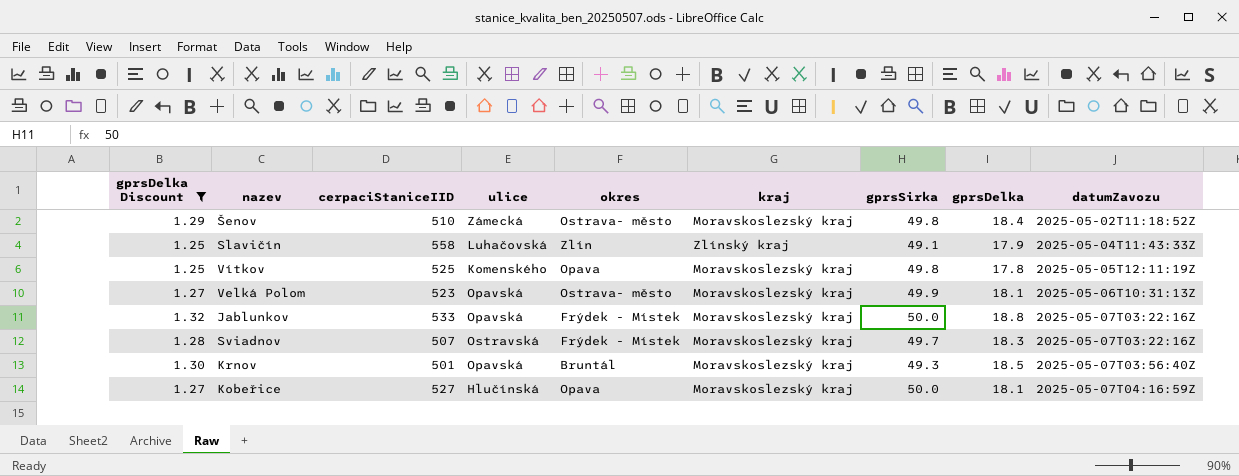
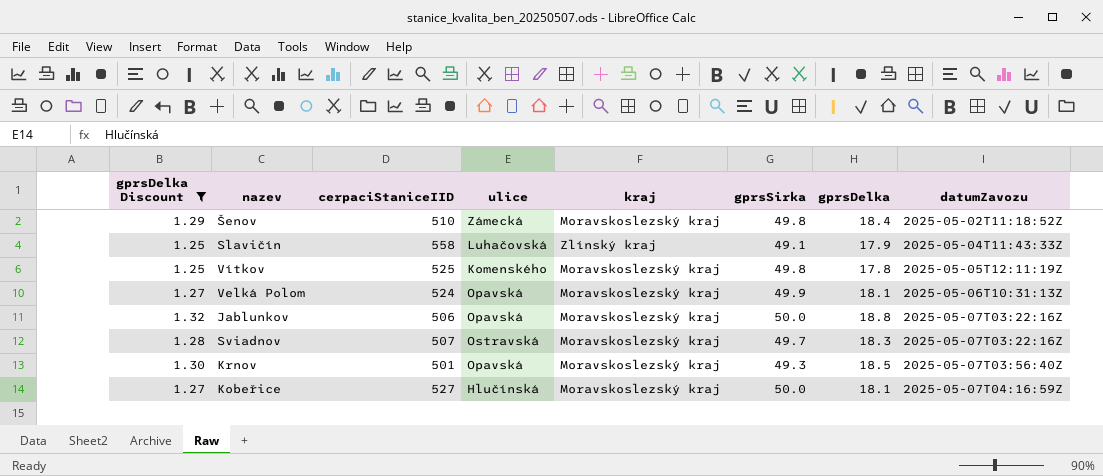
column okres | position: 5 -> none
Velká Polom | cerpaciStaniceIID: 523 -> 524
Jablunkov | cerpaciStaniceIID: 533 -> 506

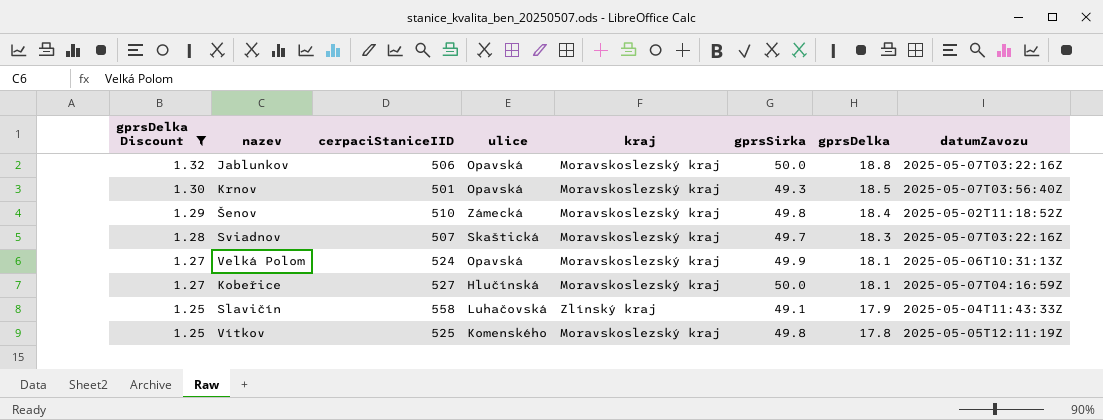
row order: datumZavozu ascending -> gprsDelka Discount descending
Sviadnov | ulice: Ostravská -> Skaštická

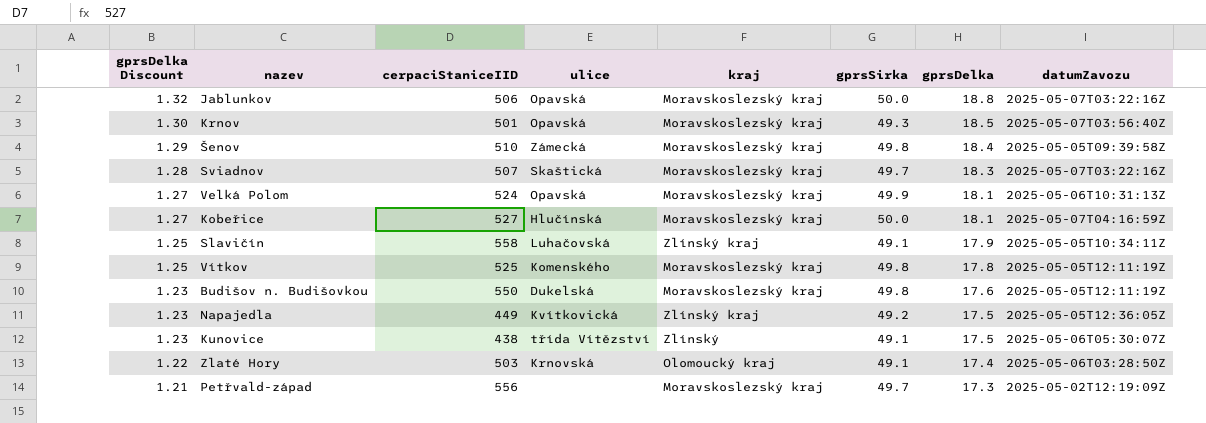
filter: gprsDelka Discount >= 1.25 -> none
Šenov | datumZavozu: 2025-05-02T11:18:52Z -> 2025-05-05T09:39:58Z
Slavičín | datumZavozu: 2025-05-04T11:43:33Z -> 2025-05-05T10:34:11Z

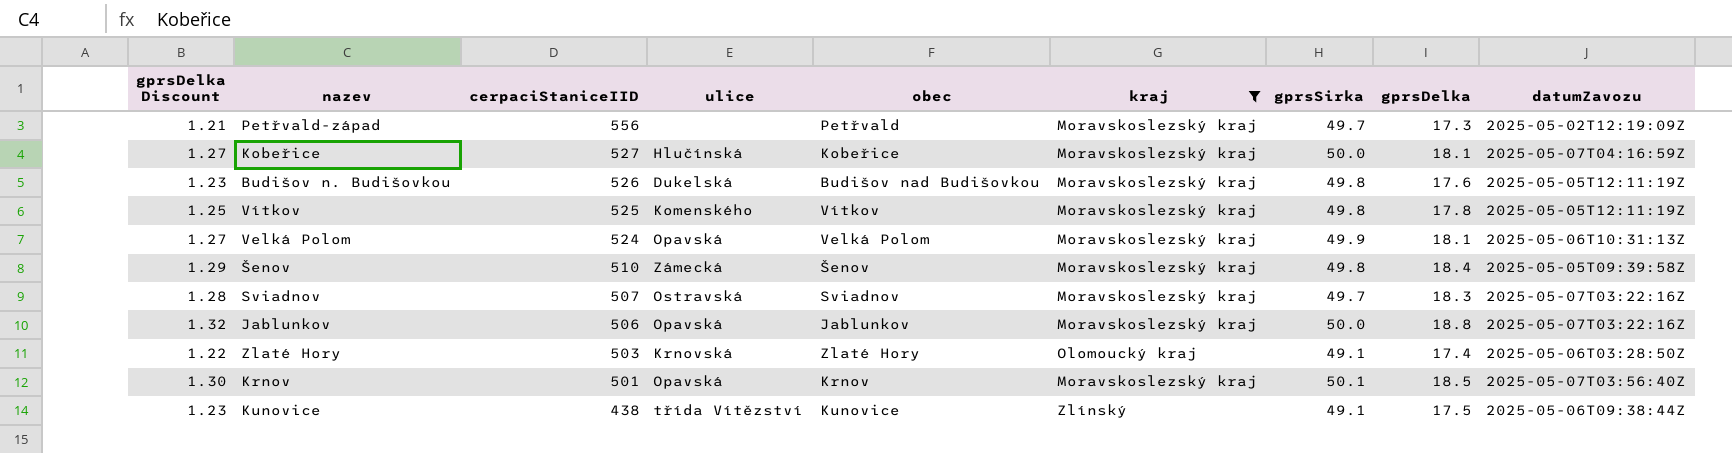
filter: none -> kraj != Zlínský kraj
row order: gprsDelka Discount descending -> cerpaciStaniceIID descending
column obec | position: none -> 5
Budišov n. Budišovkou | cerpaciStaniceIID: 550 -> 526
Sviadnov | ulice: Skaštická -> Ostravská
Krnov | gprsSirka: 49.3 -> 50.1
Kunovice | datumZavozu: 2025-05-06T05:30:07Z -> 2025-05-06T09:38:44Z

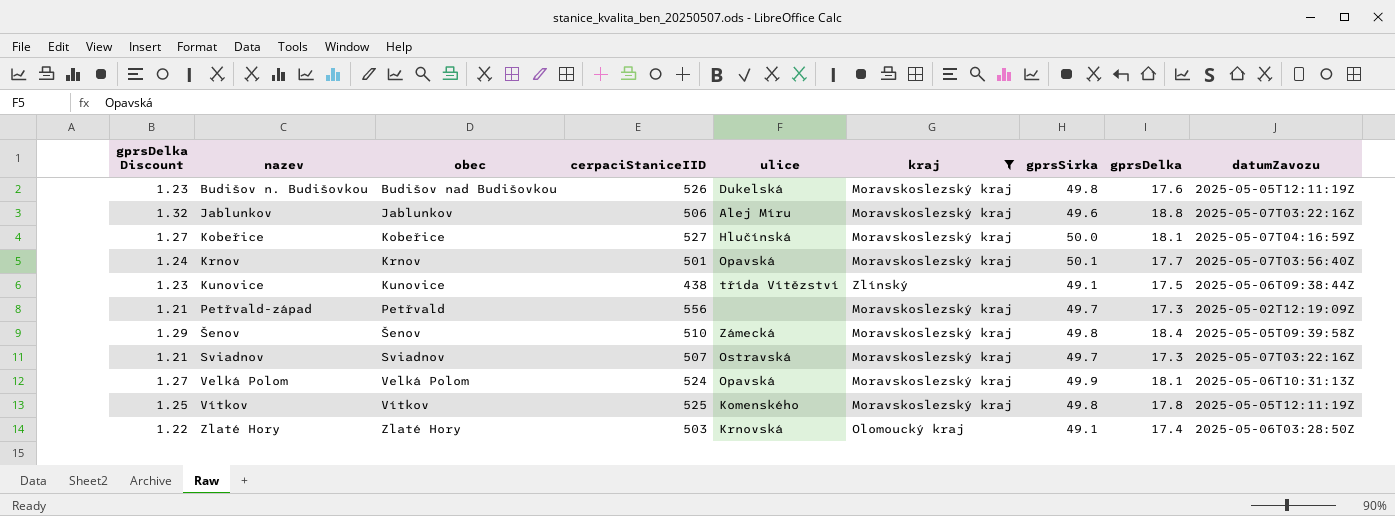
row order: cerpaciStaniceIID descending -> nazev ascending
column obec | position: 5 -> 3
Jablunkov | ulice: Opavská -> Alej Míru
Jablunkov | gprsSirka: 50.0 -> 49.6
Krnov | gprsDelka Discount: 1.30 -> 1.24
Krnov | gprsDelka: 18.5 -> 17.7
Sviadnov | gprsDelka Discount: 1.28 -> 1.21
Sviadnov | gprsDelka: 18.3 -> 17.3

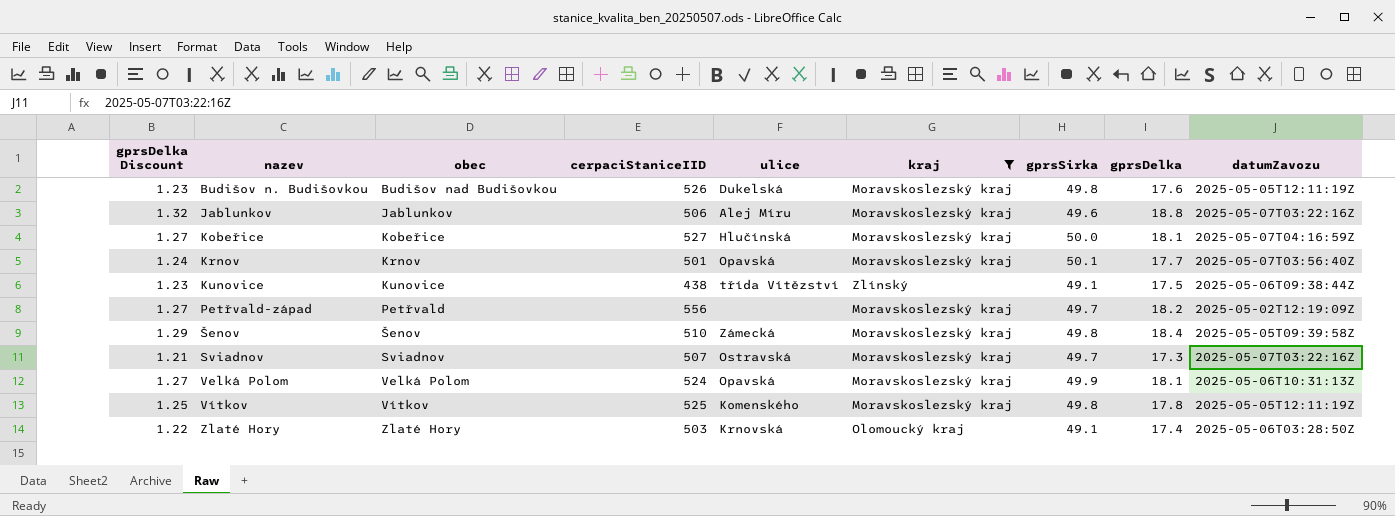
Petřvald-západ | gprsDelka Discount: 1.21 -> 1.27
Petřvald-západ | gprsDelka: 17.3 -> 18.2

